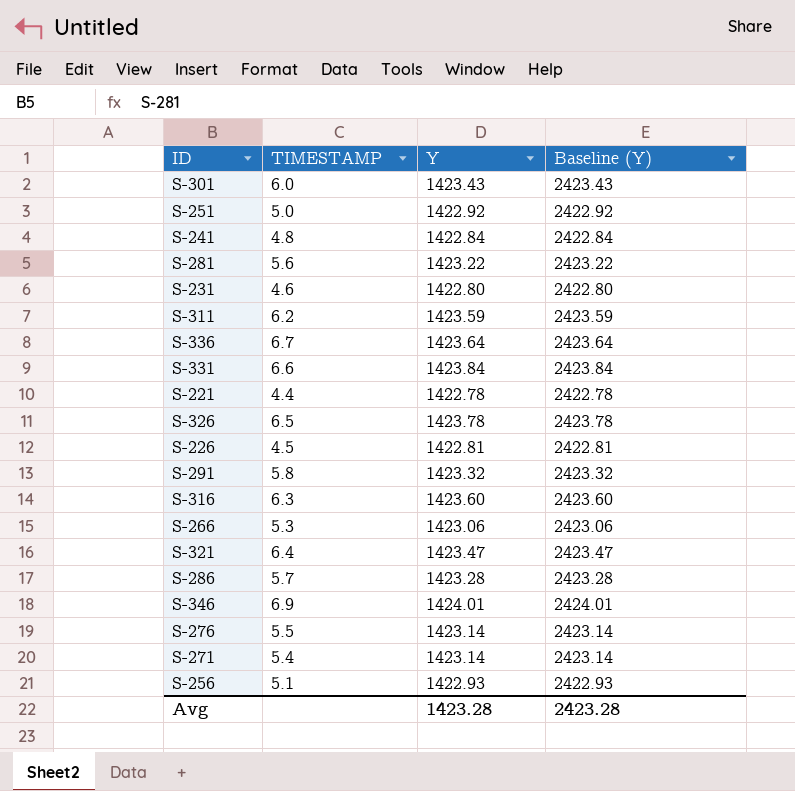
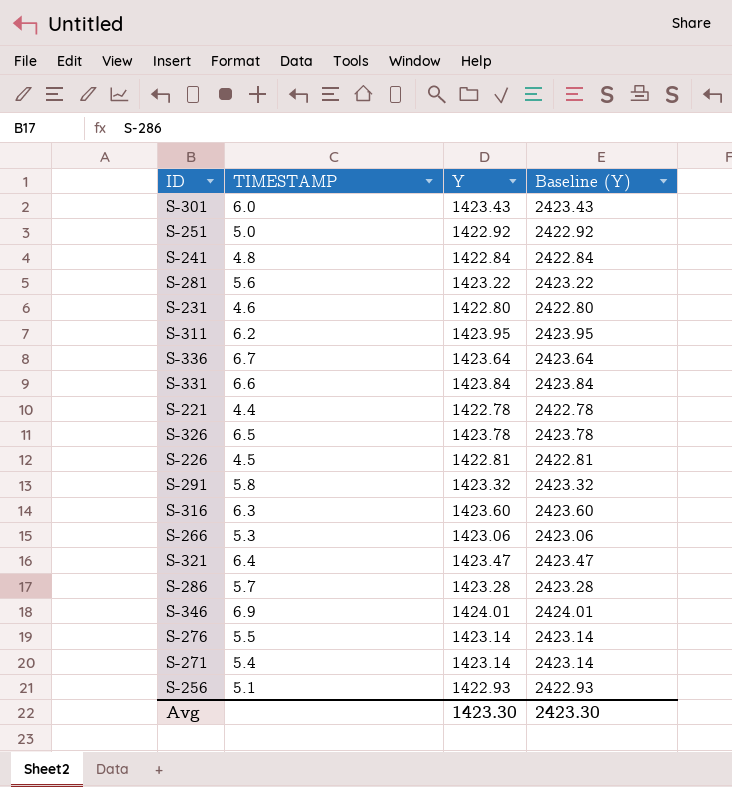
S-311 | Y: 1423.59 -> 1423.95
S-311 | Baseline (Y): 2423.59 -> 2423.95
Avg | Y: 1423.28 -> 1423.30
Avg | Baseline (Y): 2423.28 -> 2423.30

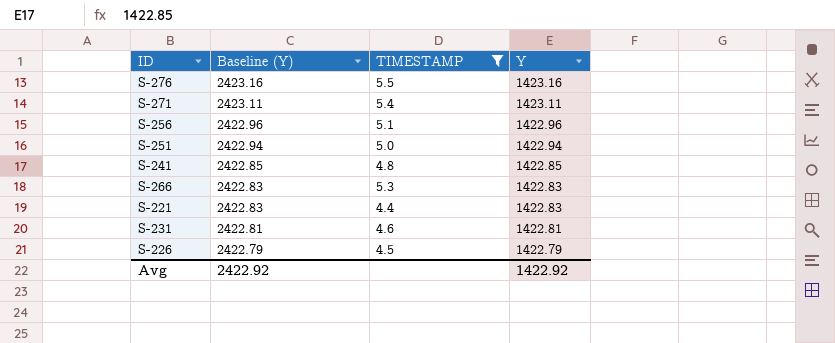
filter: none -> TIMESTAMP <= 5.5
row order: none -> Baseline (Y) descending
column Baseline (Y) | position: 4 -> 2
S-276 | Baseline (Y): 2423.14 -> 2423.16
S-276 | Y: 1423.14 -> 1423.16
S-271 | Baseline (Y): 2423.14 -> 2423.11
S-271 | Y: 1423.14 -> 1423.11
S-256 | Baseline (Y): 2422.93 -> 2422.96
S-256 | Y: 1422.93 -> 1422.96
S-251 | Baseline (Y): 2422.92 -> 2422.94
S-251 | Y: 1422.92 -> 1422.94
S-241 | Baseline (Y): 2422.84 -> 2422.85
S-241 | Y: 1422.84 -> 1422.85
S-266 | Baseline (Y): 2423.06 -> 2422.83
S-266 | Y: 1423.06 -> 1422.83
S-221 | Baseline (Y): 2422.78 -> 2422.83
S-221 | Y: 1422.78 -> 1422.83
S-231 | Baseline (Y): 2422.80 -> 2422.81
S-231 | Y: 1422.80 -> 1422.81
S-226 | Baseline (Y): 2422.81 -> 2422.79
S-226 | Y: 1422.81 -> 1422.79
Avg | Baseline (Y): 2423.30 -> 2422.92
Avg | Y: 1423.30 -> 1422.92

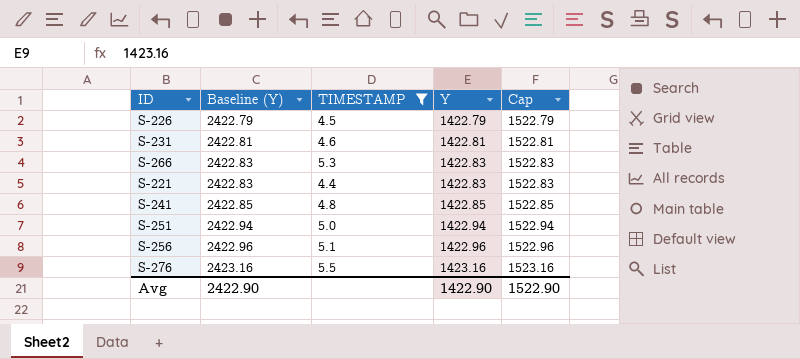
row order: Baseline (Y) descending -> Baseline (Y) ascending
column Cap | formula: none -> [Y] + 100
row S-271: 2423.11 | 5.4 | 1423.11 -> none
Avg | Baseline (Y): 2422.92 -> 2422.90
Avg | Y: 1422.92 -> 1422.90

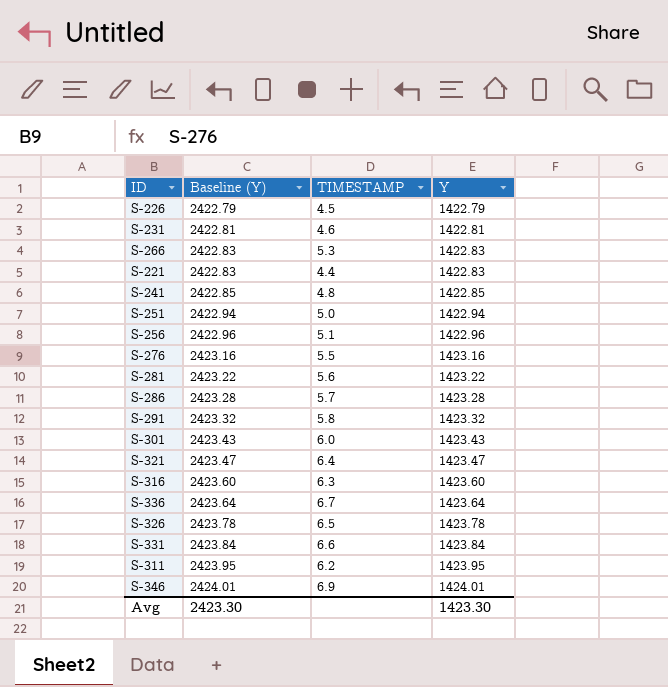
filter: TIMESTAMP <= 5.5 -> none
column Cap | formula: [Y] + 100 -> none
Avg | Baseline (Y): 2422.90 -> 2423.30
Avg | Y: 1422.90 -> 1423.30

